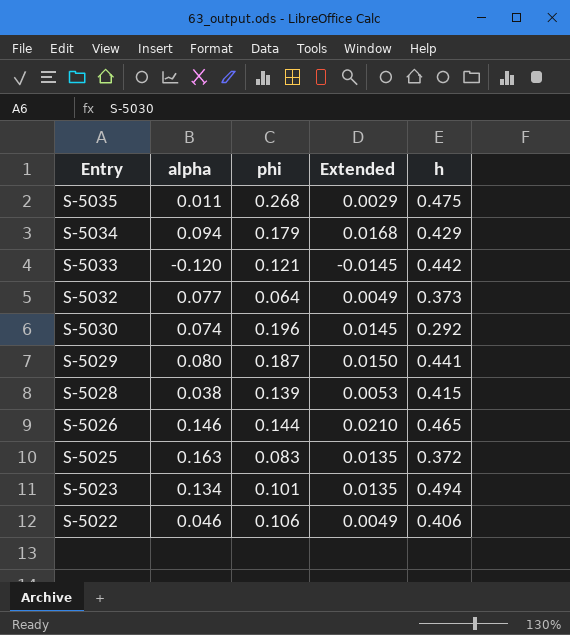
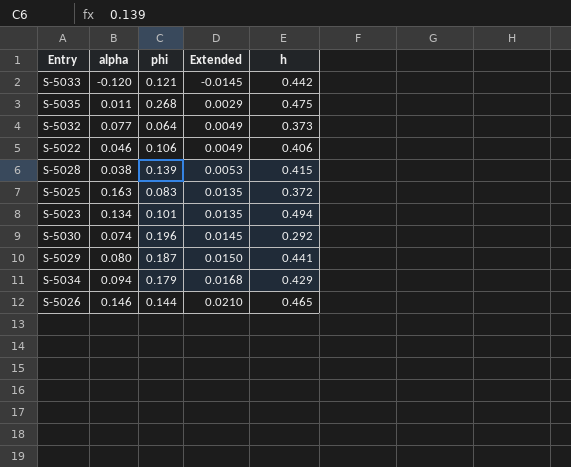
row order: Entry descending -> Extended ascending

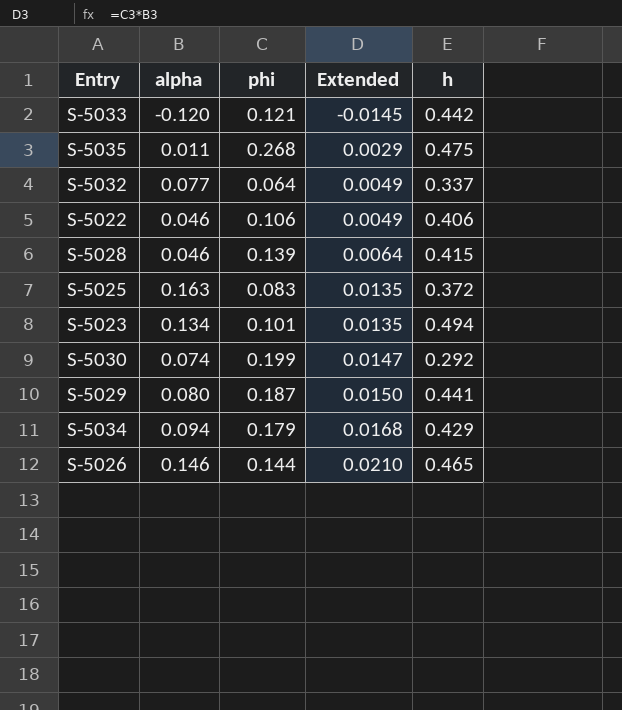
S-5032 | h: 0.373 -> 0.337
S-5028 | alpha: 0.038 -> 0.046
S-5028 | Extended: 0.0053 -> 0.0064
S-5030 | phi: 0.196 -> 0.199
S-5030 | Extended: 0.0145 -> 0.0147

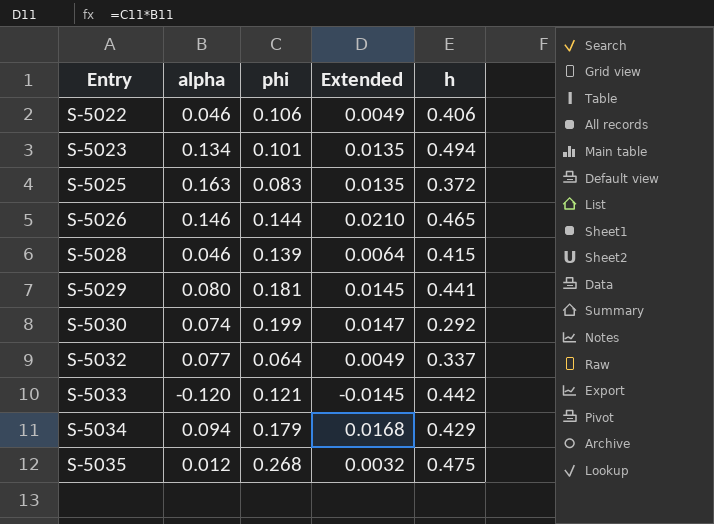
row order: Extended ascending -> Entry ascending
S-5029 | phi: 0.187 -> 0.181
S-5029 | Extended: 0.0150 -> 0.0145
S-5035 | alpha: 0.011 -> 0.012
S-5035 | Extended: 0.0029 -> 0.0032

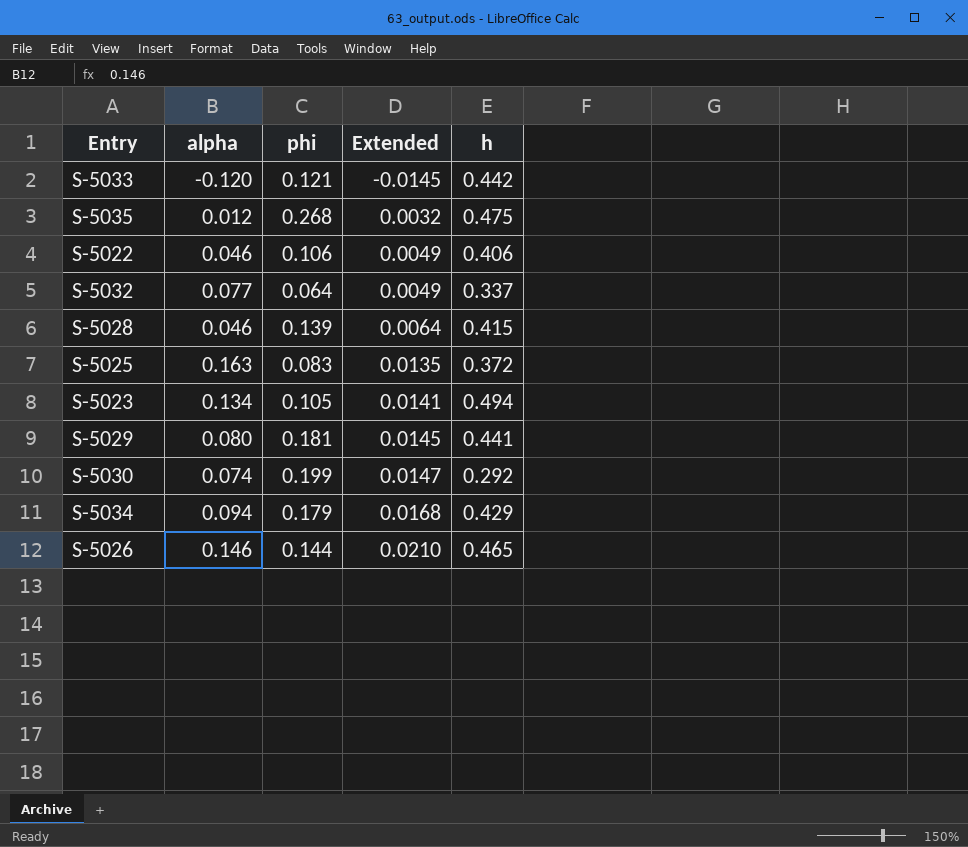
row order: Entry ascending -> Extended ascending
S-5023 | phi: 0.101 -> 0.105
S-5023 | Extended: 0.0135 -> 0.0141

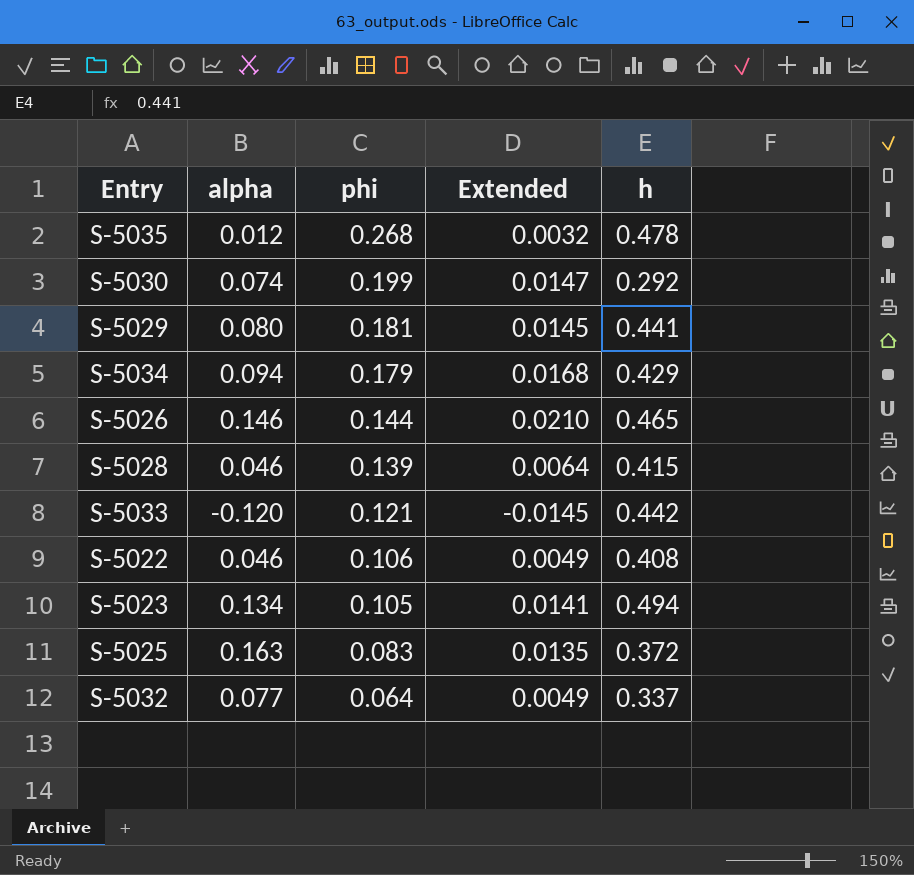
row order: Extended ascending -> phi descending
S-5035 | h: 0.475 -> 0.478
S-5022 | h: 0.406 -> 0.408

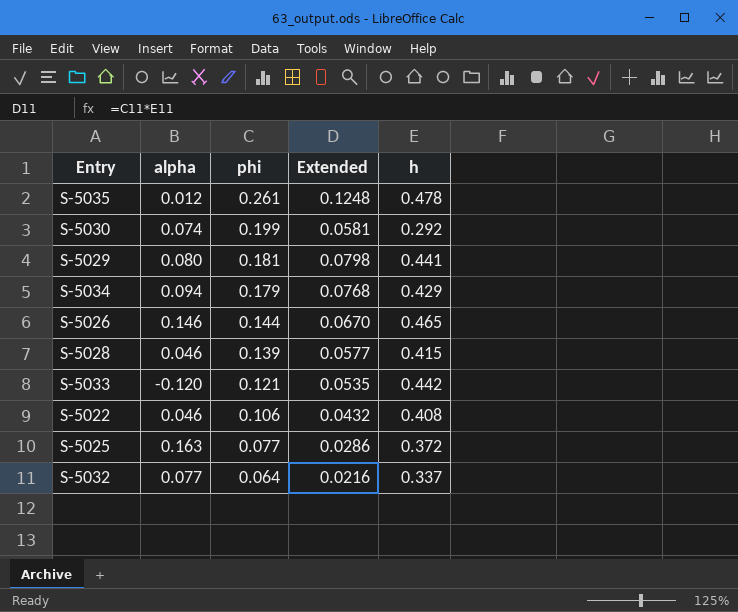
column Extended | formula: [alpha] * [phi] -> [phi] * [h]
row S-5023: 0.134 | 0.105 | 0.0141 | 0.494 -> none
S-5035 | phi: 0.268 -> 0.261
S-5025 | phi: 0.083 -> 0.077

